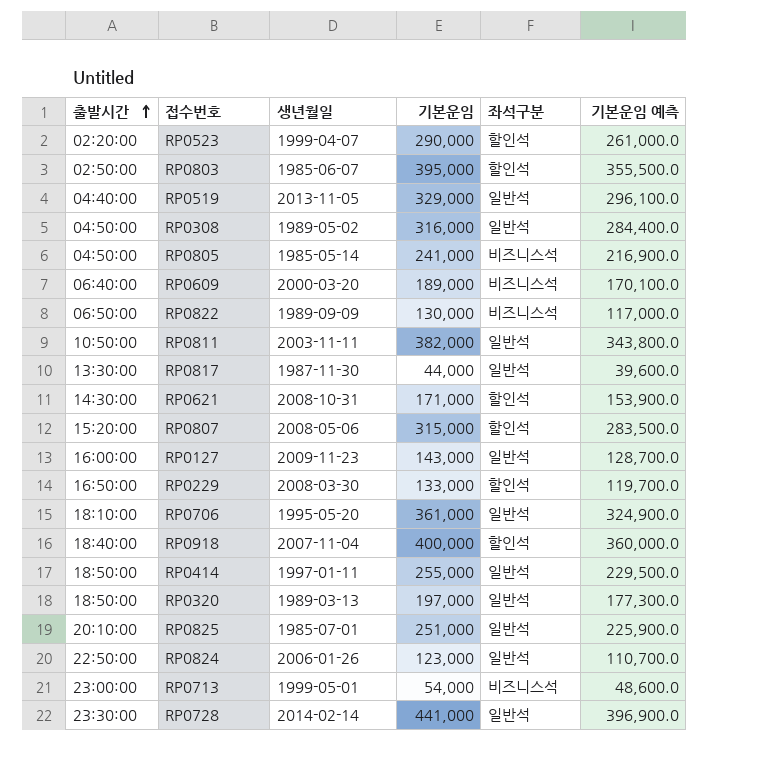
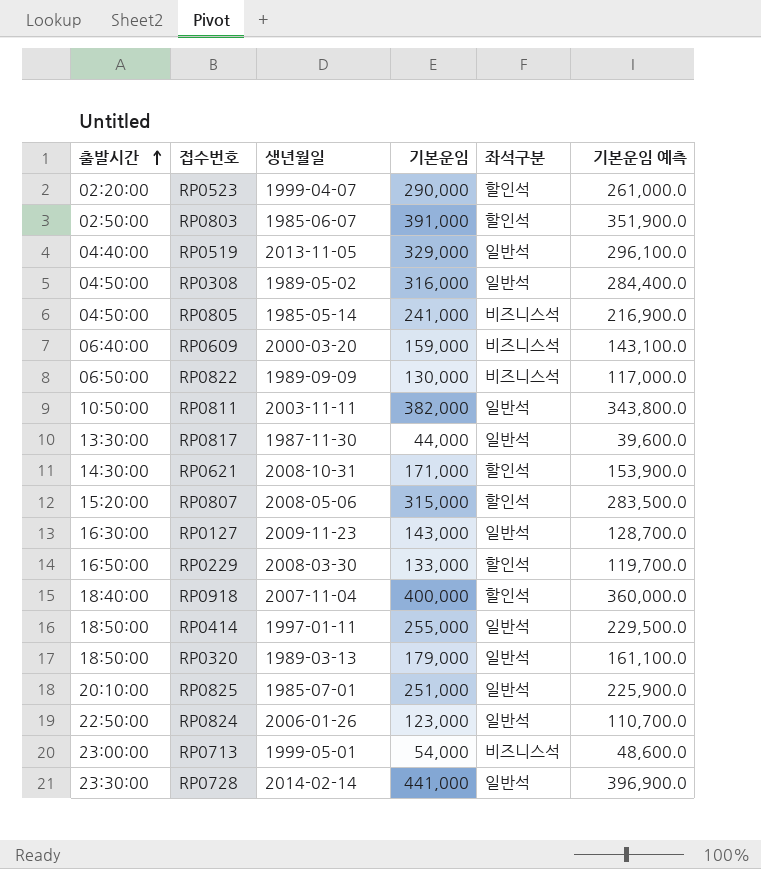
row RP0706: 18:10:00 | 1995-05-20 | 361,000 | 일반석 | 324,900.0 -> none
RP0803 | 기본운임: 395,000 -> 391,000
RP0803 | 기본운임 예측: 355,500.0 -> 351,900.0
RP0609 | 기본운임: 189,000 -> 159,000
RP0609 | 기본운임 예측: 170,100.0 -> 143,100.0
RP0127 | 출발시간: 16:00:00 -> 16:30:00
RP0320 | 기본운임: 197,000 -> 179,000
RP0320 | 기본운임 예측: 177,300.0 -> 161,100.0

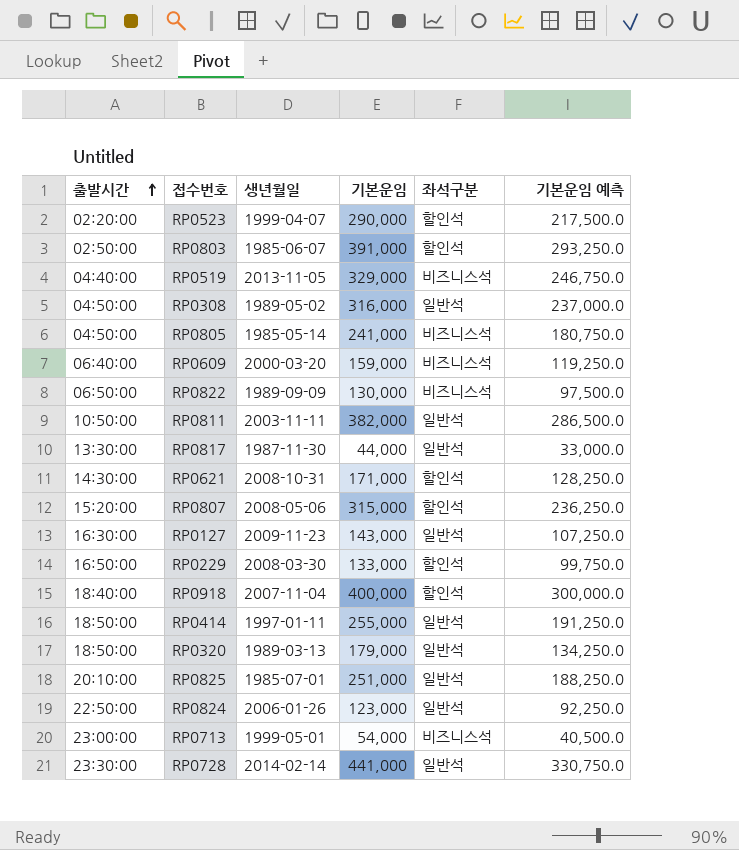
column 기본운임 예측 | formula: [기본운임] * 0.9 -> [기본운임] * 0.75
RP0519 | 좌석구분: 일반석 -> 비즈니스석

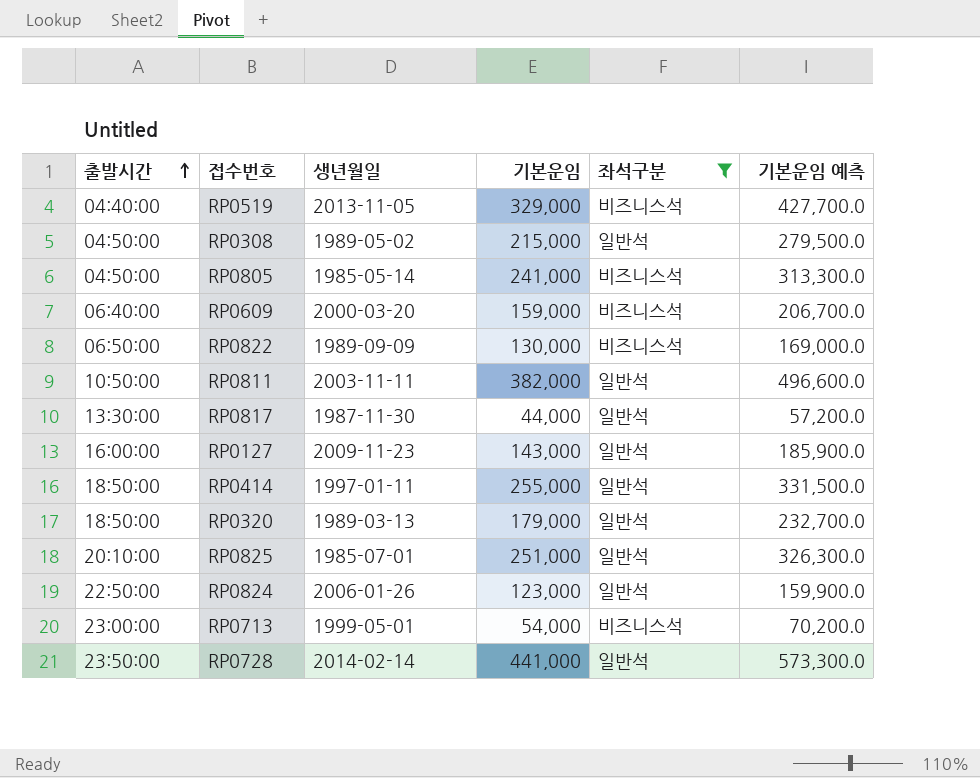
filter: none -> 좌석구분 != 할인석
column 기본운임 예측 | formula: [기본운임] * 0.75 -> [기본운임] * 1.3
RP0308 | 기본운임: 316,000 -> 215,000
RP0127 | 출발시간: 16:30:00 -> 16:00:00
RP0728 | 출발시간: 23:30:00 -> 23:50:00

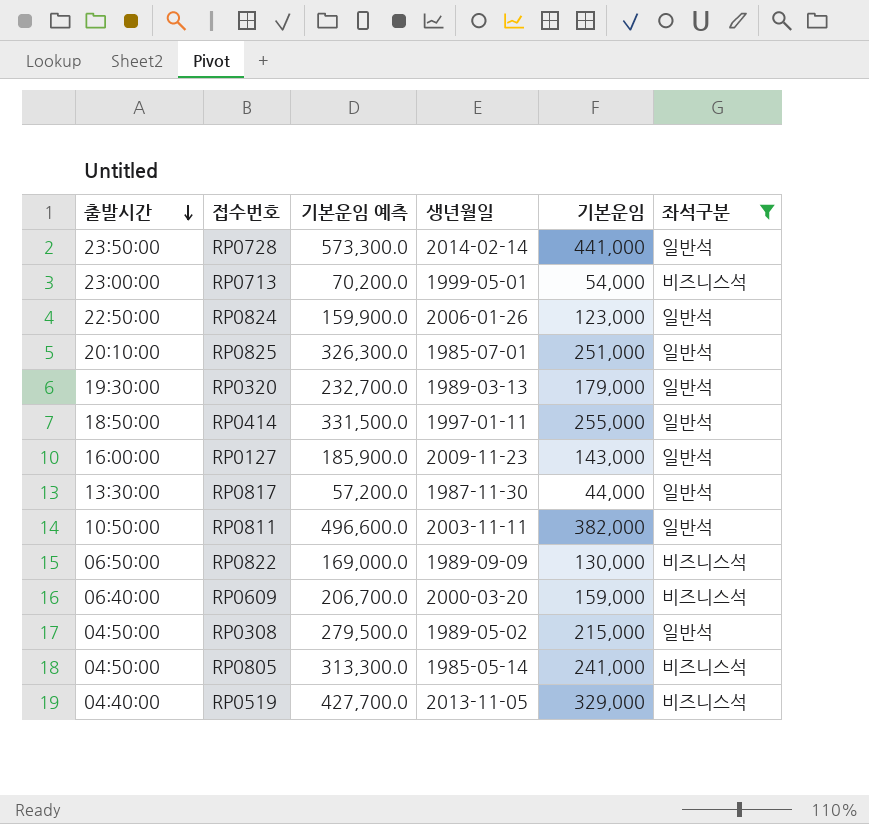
row order: 출발시간 ascending -> 출발시간 descending
column 기본운임 예측 | position: 6 -> 3
RP0320 | 출발시간: 18:50:00 -> 19:30:00

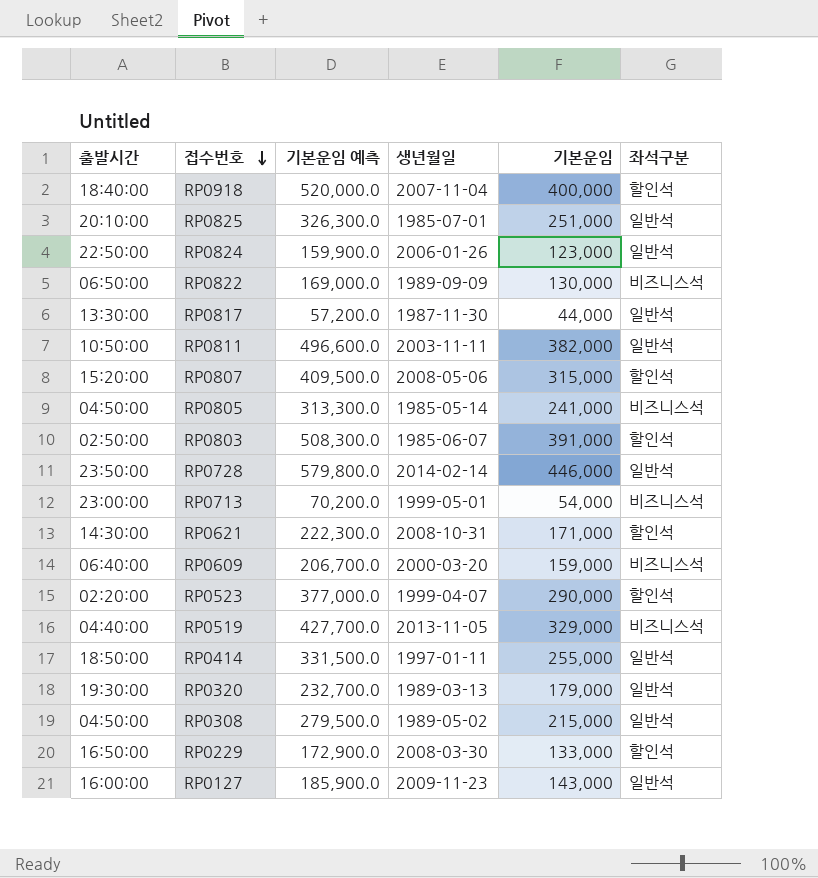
filter: 좌석구분 != 할인석 -> none
row order: 출발시간 descending -> 접수번호 descending
RP0728 | 기본운임 예측: 573,300.0 -> 579,800.0
RP0728 | 기본운임: 441,000 -> 446,000

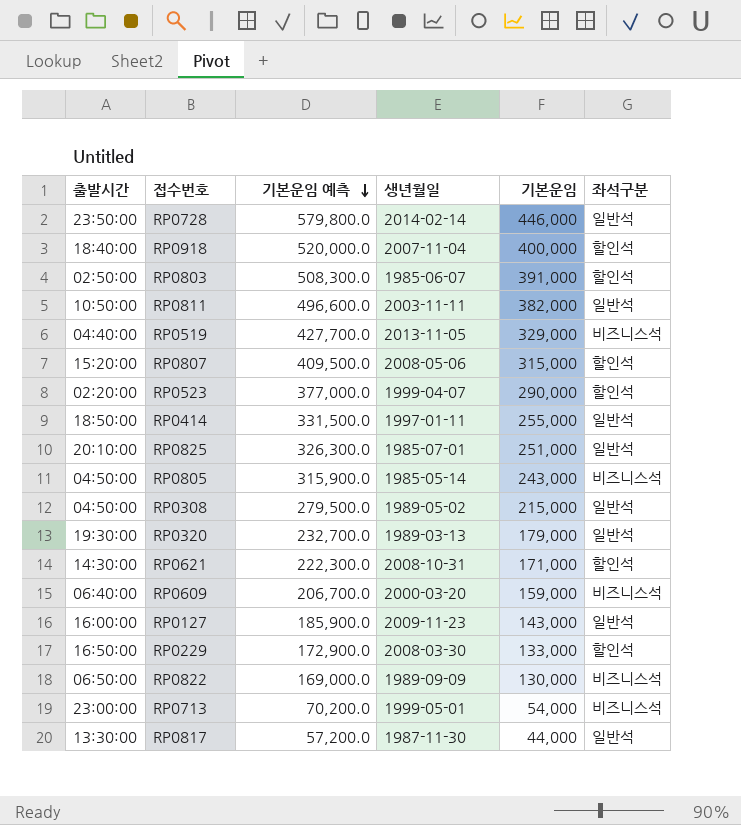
row order: 접수번호 descending -> 기본운임 예측 descending
row RP0824: 22:50:00 | 159,900.0 | 2006-01-26 | 123,000 | 일반석 -> none
RP0805 | 기본운임 예측: 313,300.0 -> 315,900.0
RP0805 | 기본운임: 241,000 -> 243,000

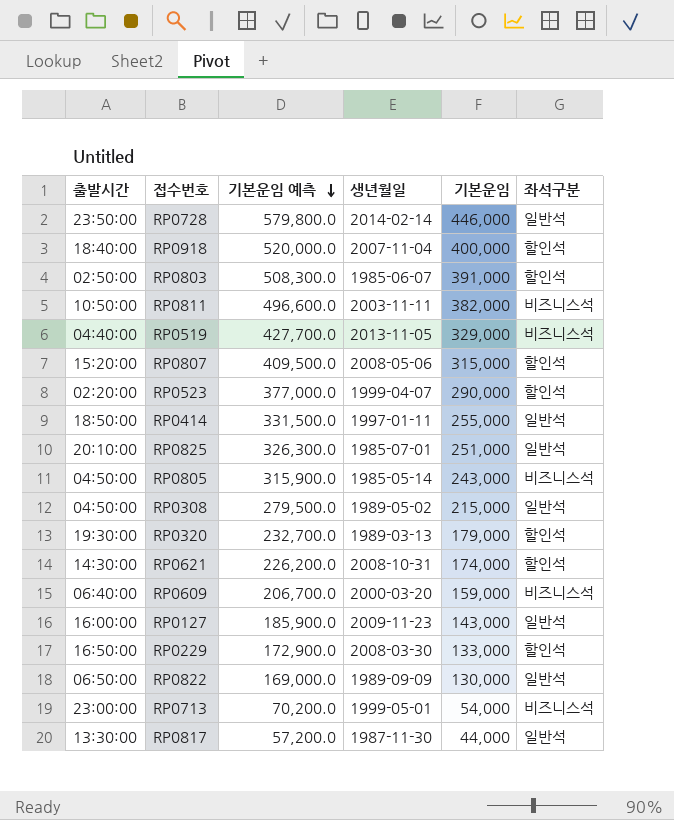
RP0811 | 좌석구분: 일반석 -> 비즈니스석
RP0320 | 좌석구분: 일반석 -> 할인석
RP0621 | 기본운임 예측: 222,300.0 -> 226,200.0
RP0621 | 기본운임: 171,000 -> 174,000
RP0822 | 좌석구분: 비즈니스석 -> 일반석

